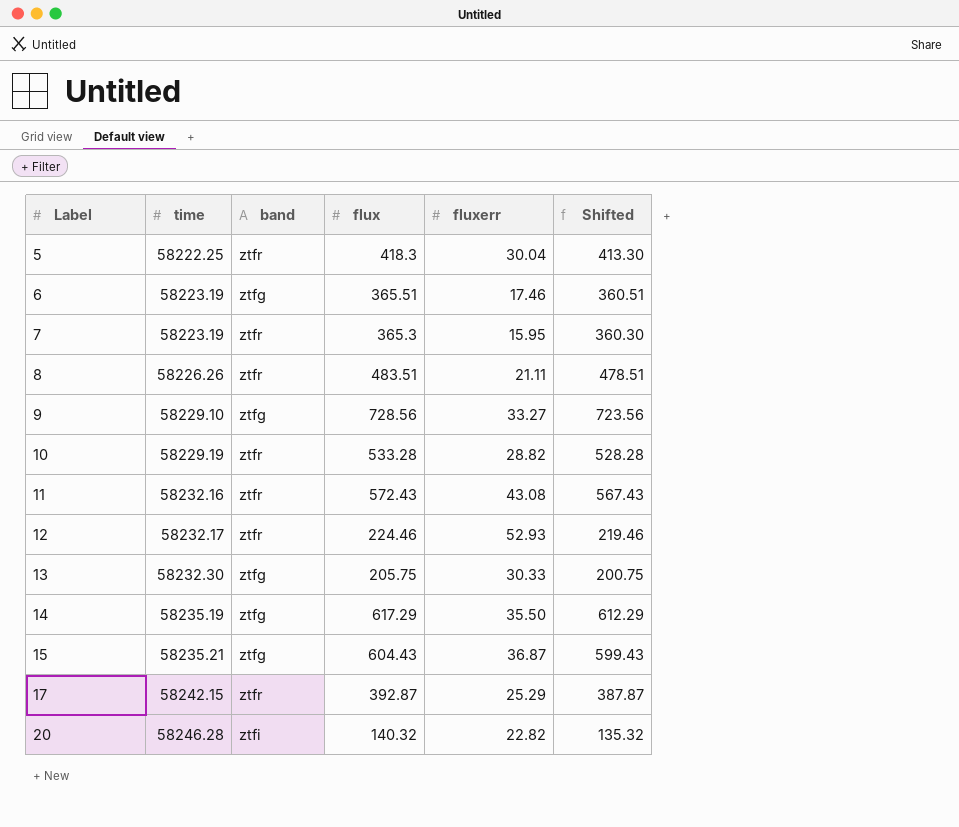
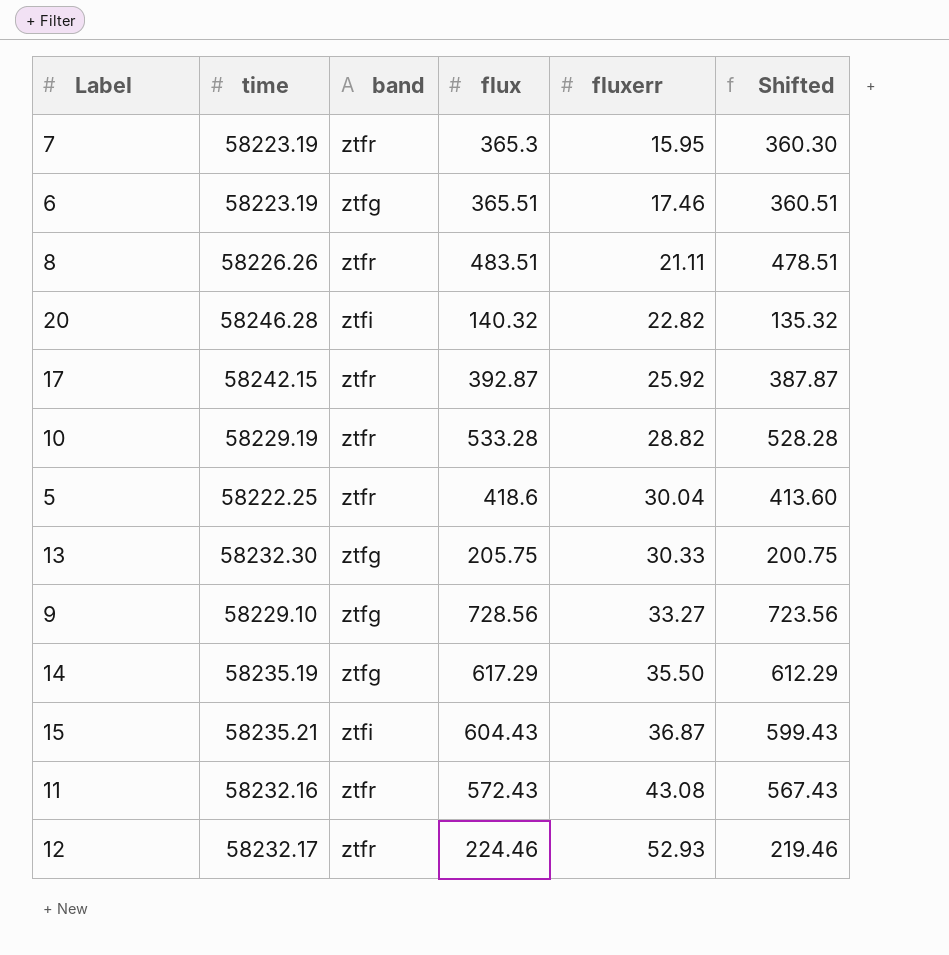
row order: Label ascending -> fluxerr ascending
17 | fluxerr: 25.29 -> 25.92
5 | flux: 418.3 -> 418.6
5 | Shifted: 413.30 -> 413.60
15 | band: ztfg -> ztfi

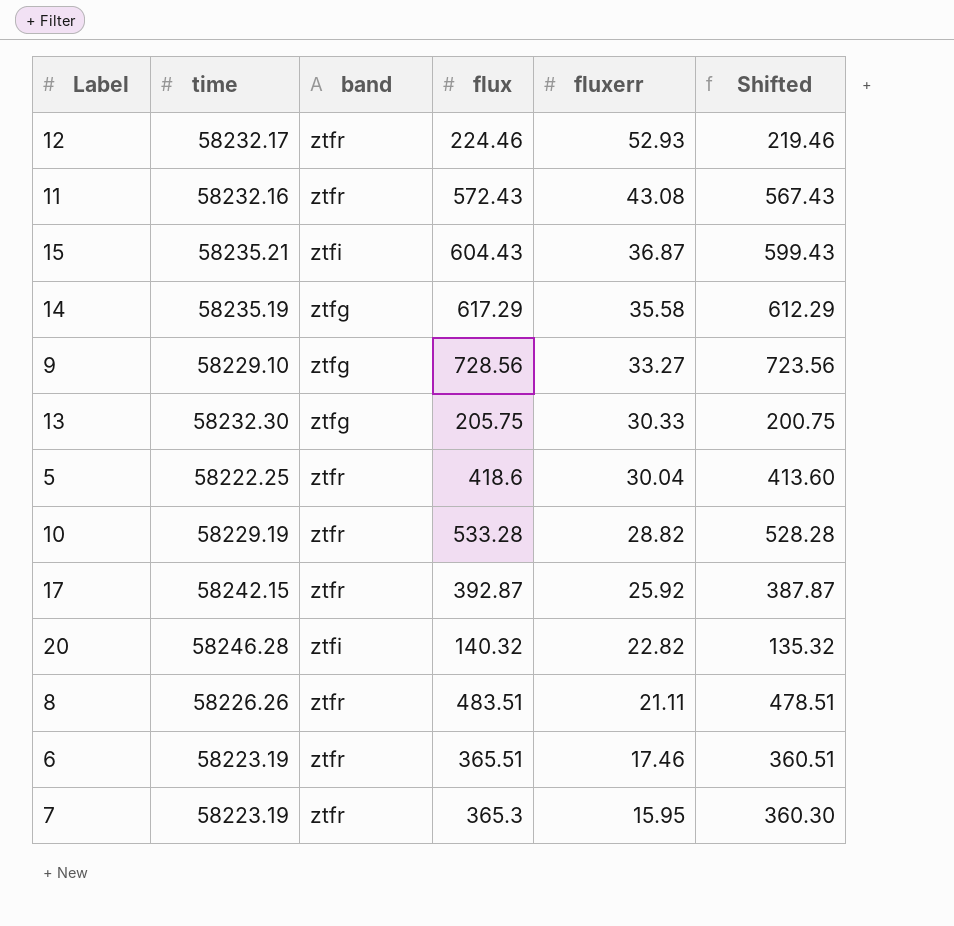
row order: fluxerr ascending -> fluxerr descending
14 | fluxerr: 35.50 -> 35.58
6 | band: ztfg -> ztfr

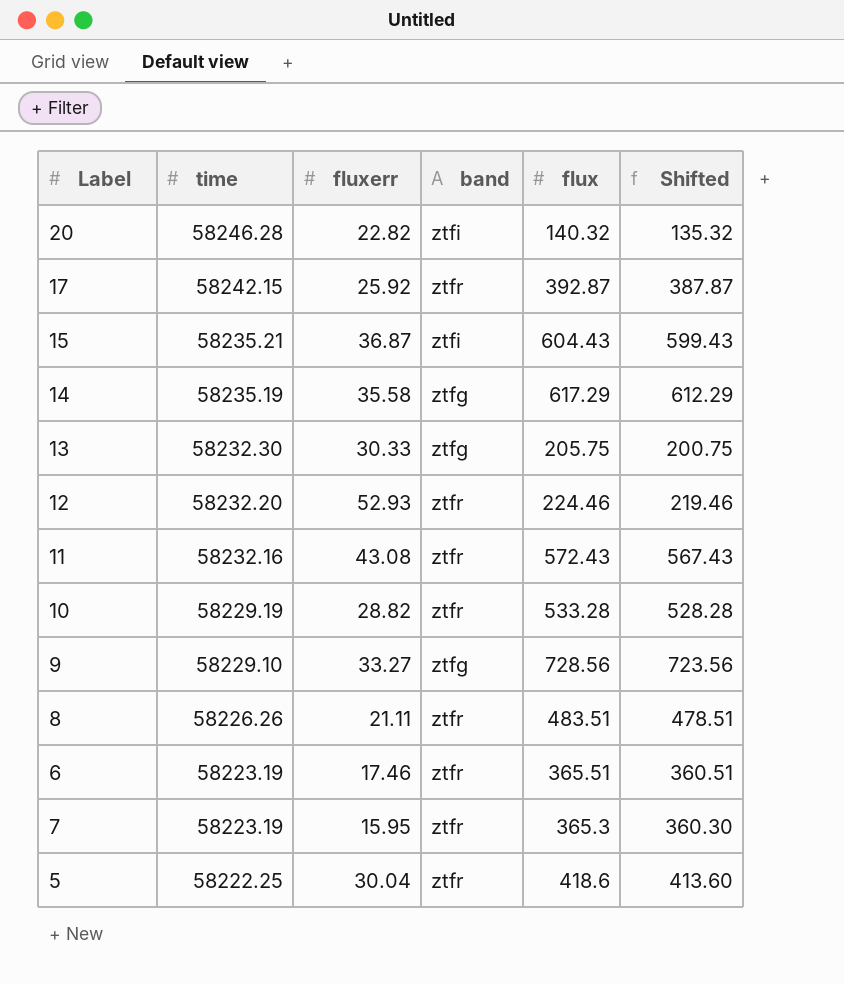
row order: fluxerr descending -> time descending
column fluxerr | position: 5 -> 3
12 | time: 58232.17 -> 58232.20

